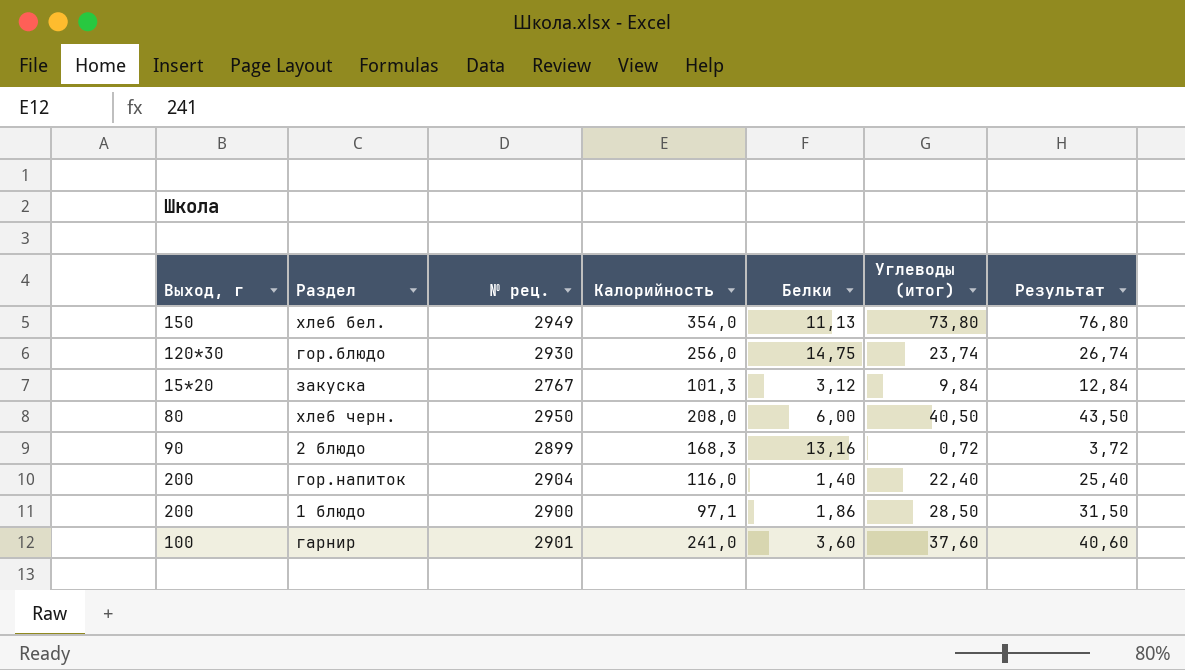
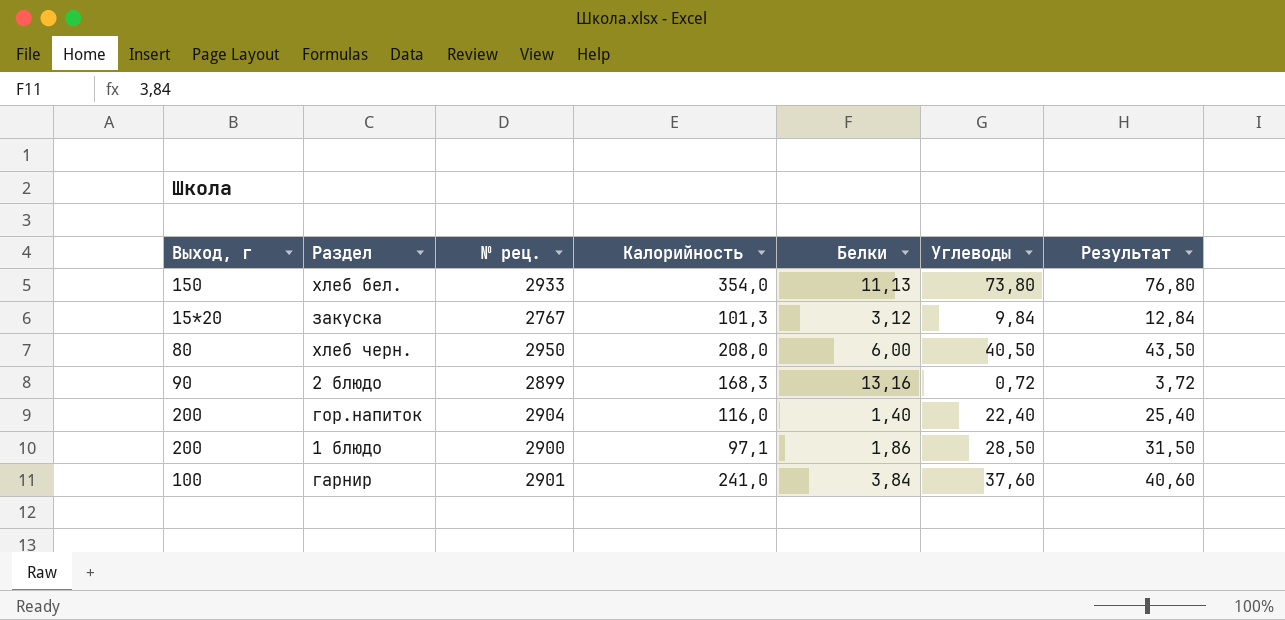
column name: Углеводы (итог) -> Углеводы
row гор.блюдо: 120*30 | 2930 | 256,0 | 14,75 | 23,74 | 26,74 -> none
хлеб бел. | № рец.: 2949 -> 2933
гарнир | Белки: 3,60 -> 3,84

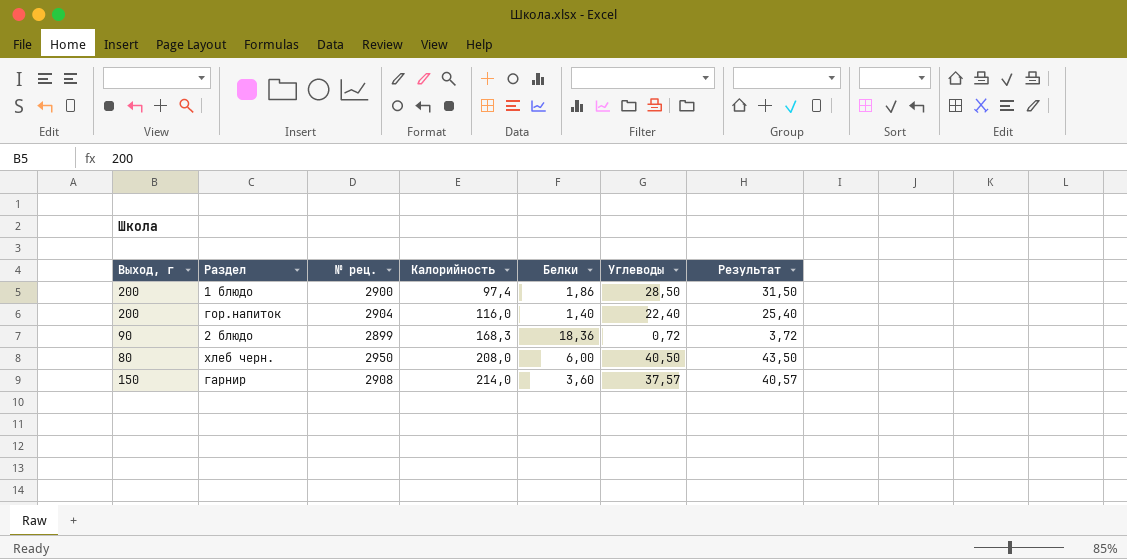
row order: none -> Калорийность ascending
row хлеб бел.: 150 | 2933 | 354,0 | 11,13 | 73,80 | 76,80 -> none
row закуска: 15*20 | 2767 | 101,3 | 3,12 | 9,84 | 12,84 -> none
1 блюдо | Калорийность: 97,1 -> 97,4
2 блюдо | Белки: 13,16 -> 18,36
гарнир | Выход, г: 100 -> 150
гарнир | № рец.: 2901 -> 2908
гарнир | Калорийность: 241,0 -> 214,0
гарнир | Белки: 3,84 -> 3,60
гарнир | Углеводы: 37,60 -> 37,57
гарнир | Результат: 40,60 -> 40,57

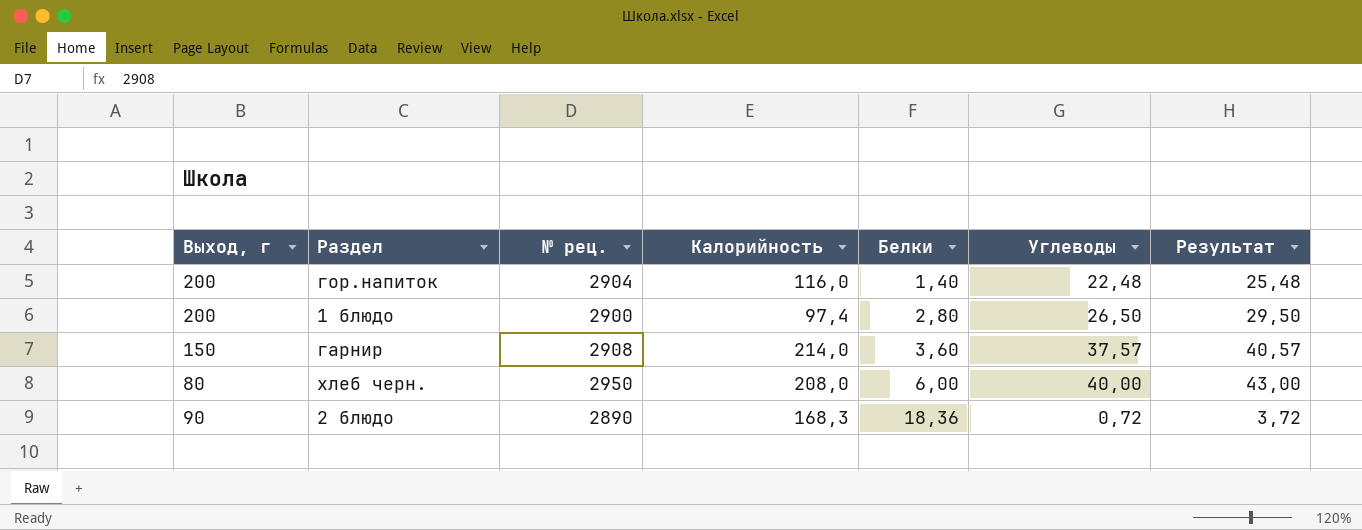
row order: Калорийность ascending -> Белки ascending
гор.напиток | Углеводы: 22,40 -> 22,48
гор.напиток | Результат: 25,40 -> 25,48
1 блюдо | Белки: 1,86 -> 2,80
1 блюдо | Углеводы: 28,50 -> 26,50
1 блюдо | Результат: 31,50 -> 29,50
хлеб черн. | Углеводы: 40,50 -> 40,00
хлеб черн. | Результат: 43,50 -> 43,00
2 блюдо | № рец.: 2899 -> 2890

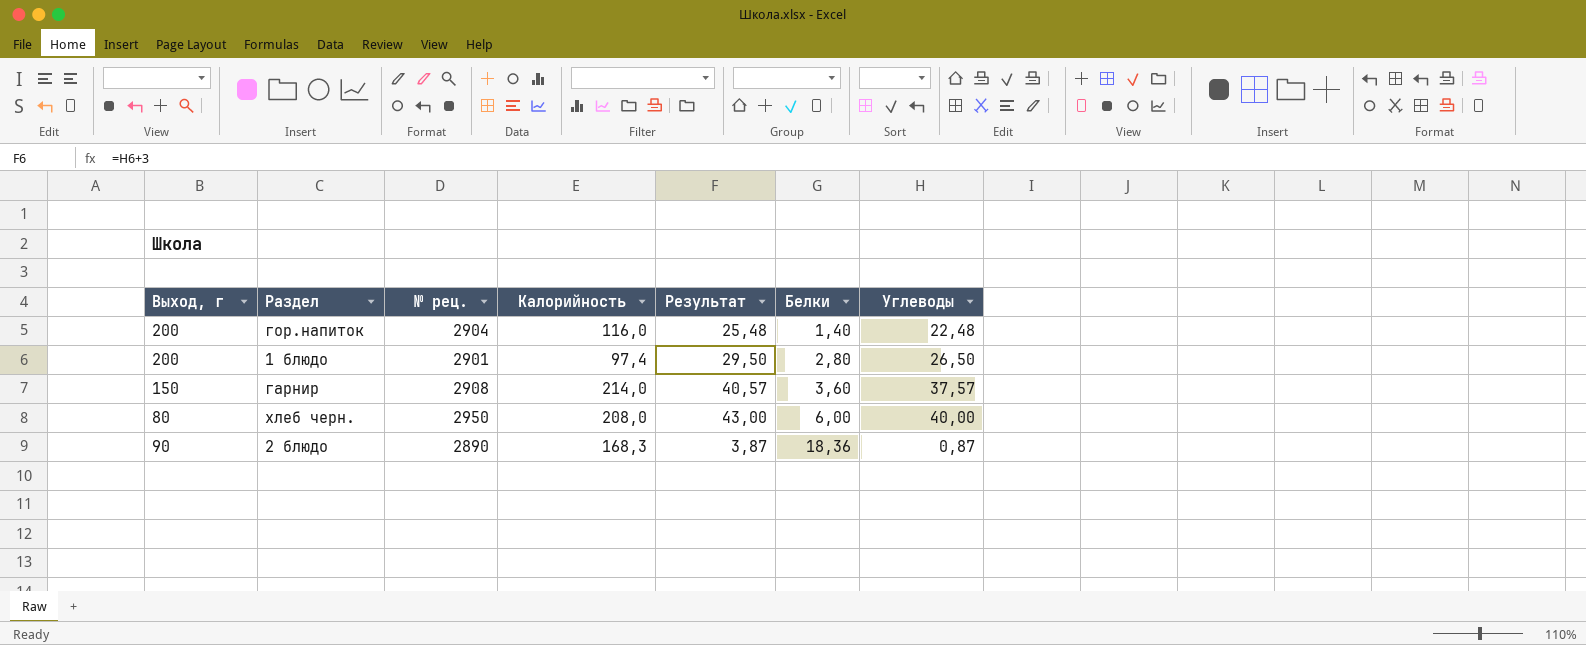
column Результат | position: 7 -> 5
1 блюдо | № рец.: 2900 -> 2901
2 блюдо | Результат: 3,72 -> 3,87
2 блюдо | Углеводы: 0,72 -> 0,87

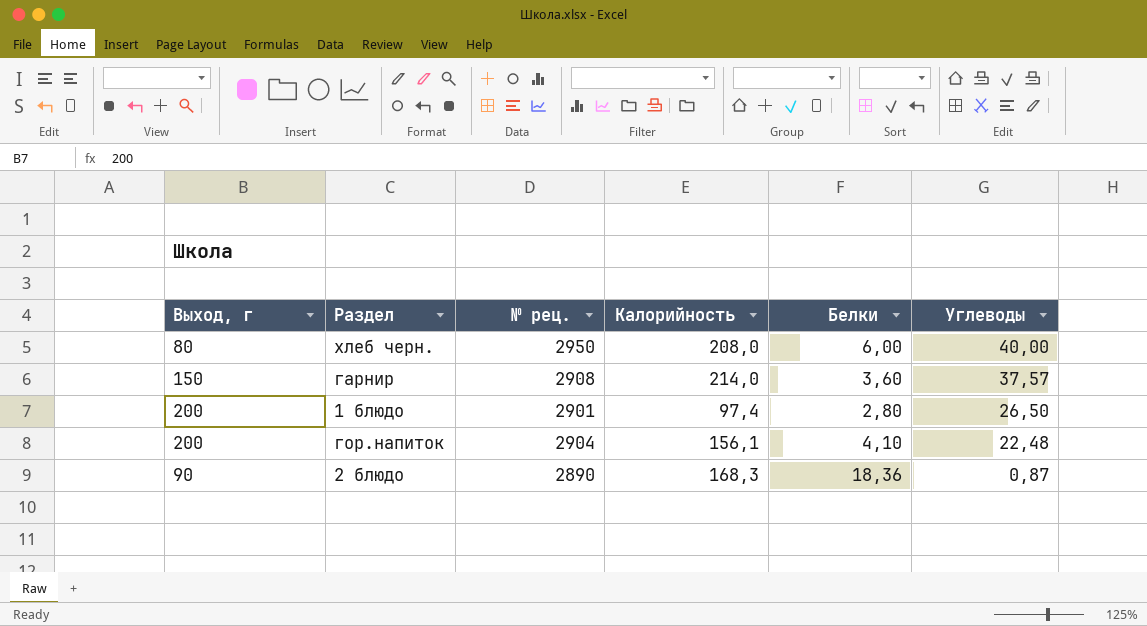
row order: Белки ascending -> Углеводы descending
column Результат | formula: [Углеводы] + 3 -> none
гор.напиток | Калорийность: 116,0 -> 156,1
гор.напиток | Белки: 1,40 -> 4,10

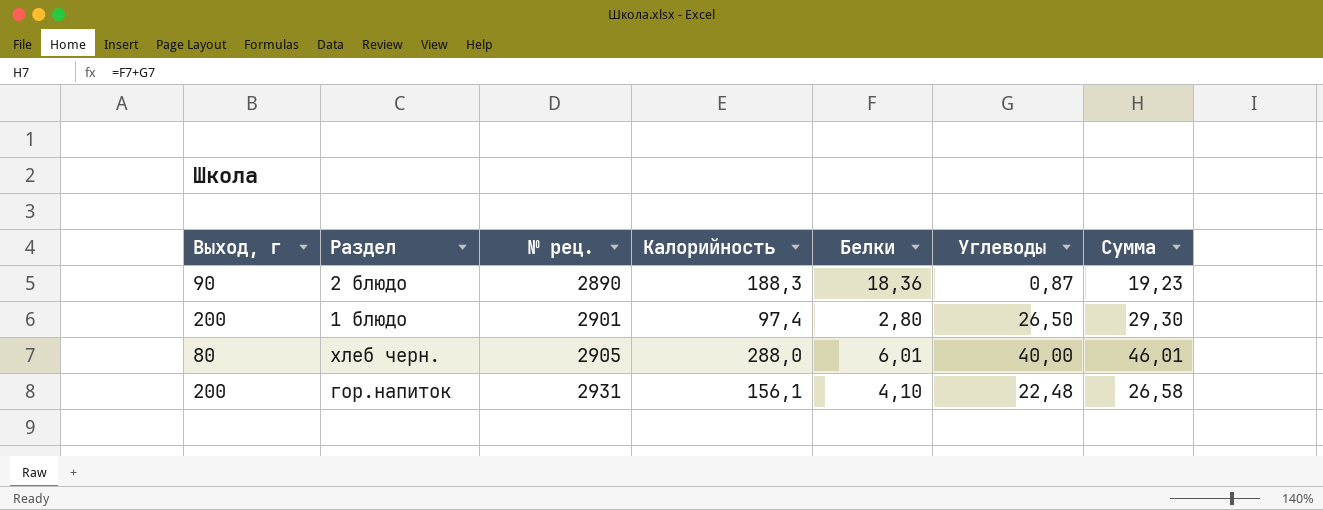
row order: Углеводы descending -> № рец. ascending
column Сумма | formula: none -> [Белки] + [Углеводы]
row гарнир: 150 | 2908 | 214,0 | 3,60 | 37,57 -> none
2 блюдо | Калорийность: 168,3 -> 188,3
хлеб черн. | № рец.: 2950 -> 2905
хлеб черн. | Калорийность: 208,0 -> 288,0
хлеб черн. | Белки: 6,00 -> 6,01
гор.напиток | № рец.: 2904 -> 2931

